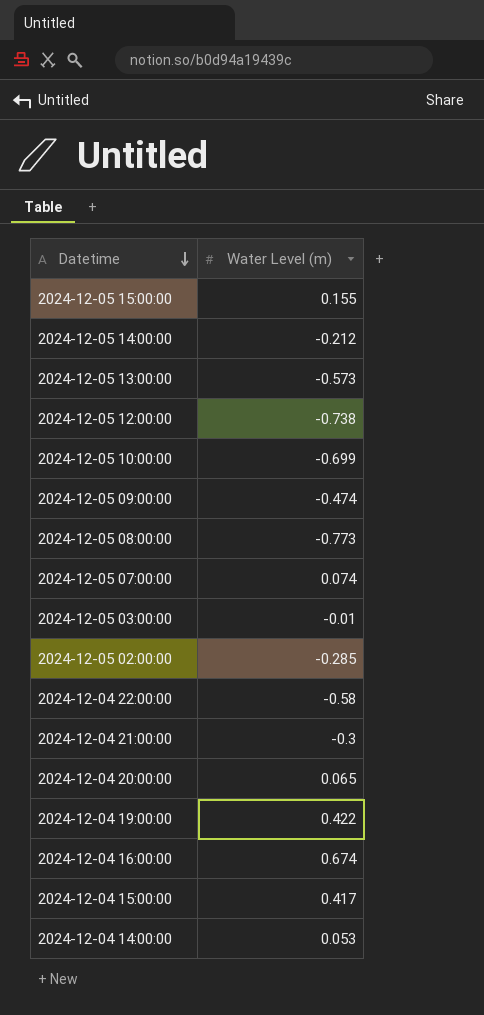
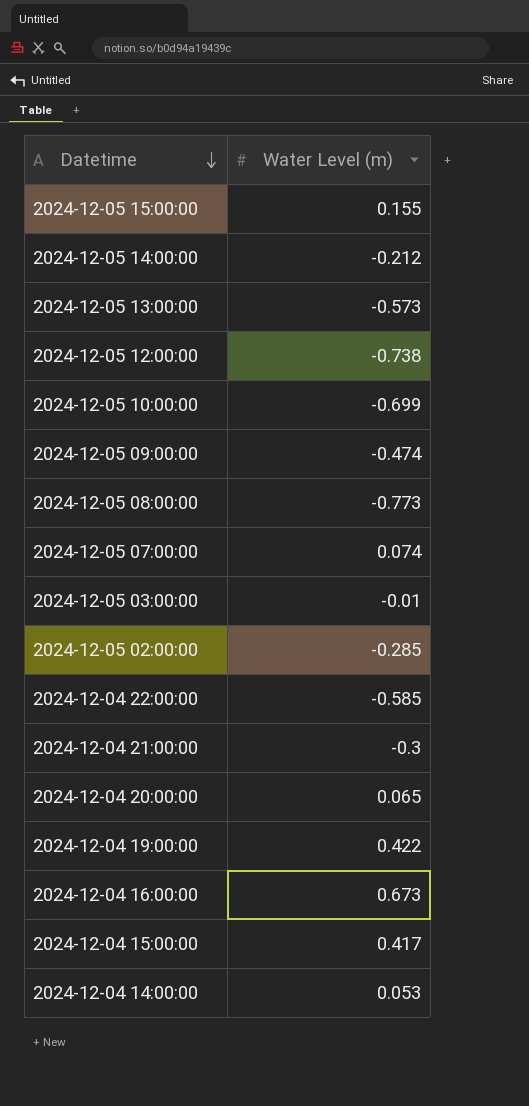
2024-12-04 22:00:00 | Water Level (m): -0.58 -> -0.585
2024-12-04 16:00:00 | Water Level (m): 0.674 -> 0.673

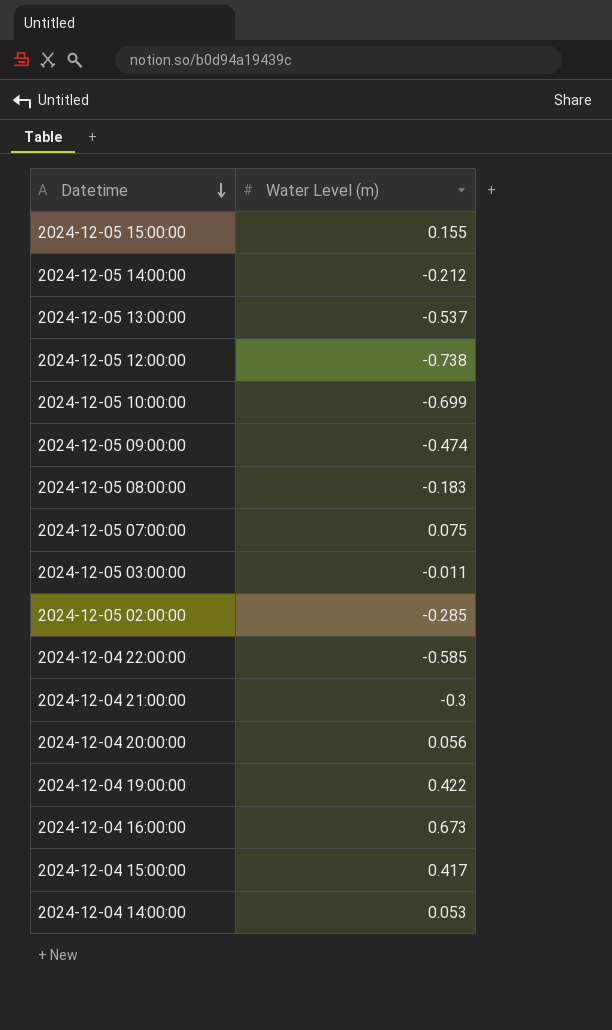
2024-12-05 13:00:00 | Water Level (m): -0.573 -> -0.537
2024-12-05 08:00:00 | Water Level (m): -0.773 -> -0.183
2024-12-05 07:00:00 | Water Level (m): 0.074 -> 0.075
2024-12-05 03:00:00 | Water Level (m): -0.01 -> -0.011
2024-12-04 20:00:00 | Water Level (m): 0.065 -> 0.056

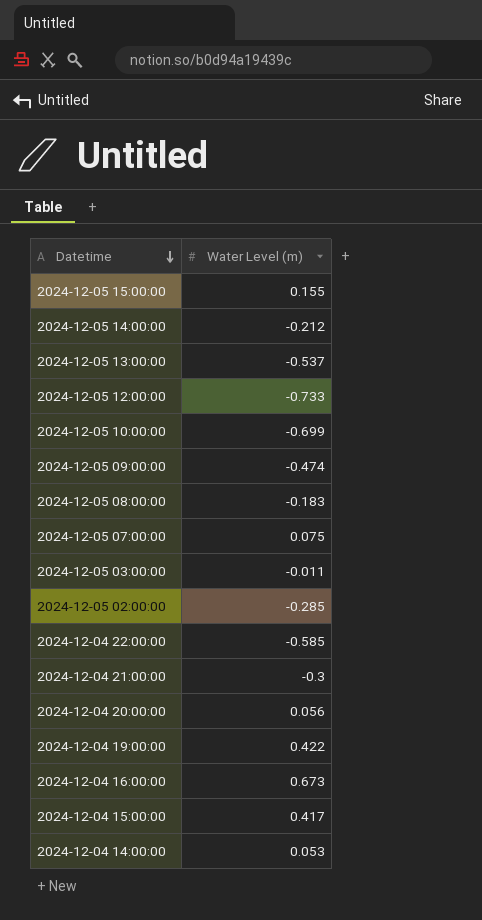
2024-12-05 12:00:00 | Water Level (m): -0.738 -> -0.733

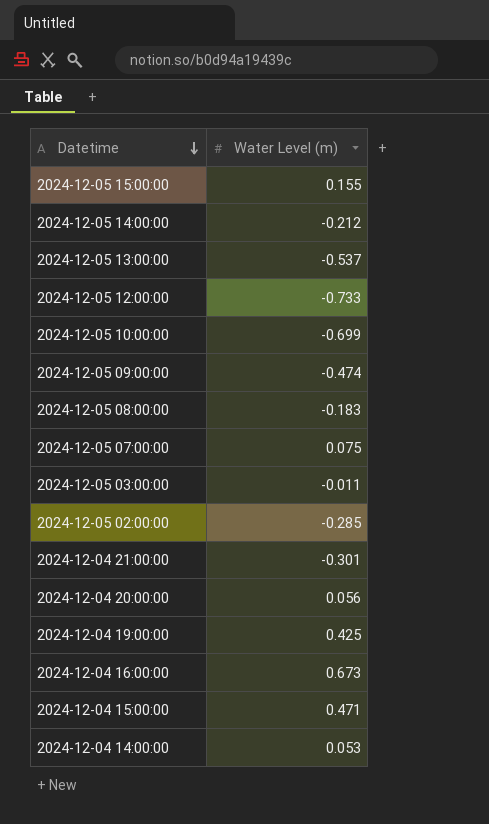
row 2024-12-04 22:00:00: -0.585 -> none
2024-12-04 21:00:00 | Water Level (m): -0.3 -> -0.301
2024-12-04 19:00:00 | Water Level (m): 0.422 -> 0.425
2024-12-04 15:00:00 | Water Level (m): 0.417 -> 0.471

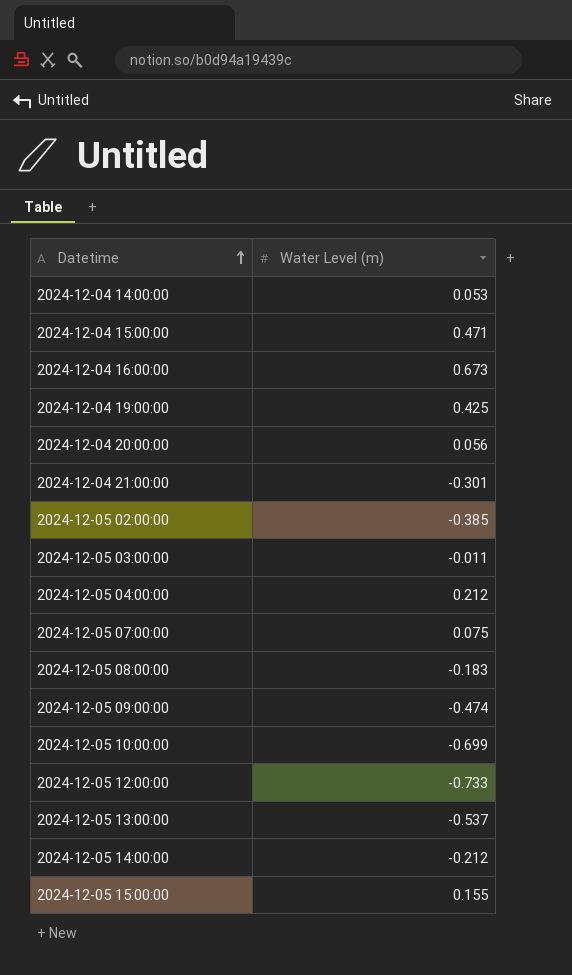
row order: Datetime descending -> Datetime ascending
2024-12-05 02:00:00 | Water Level (m): -0.285 -> -0.385
row 2024-12-05 04:00:00: none -> 0.212

